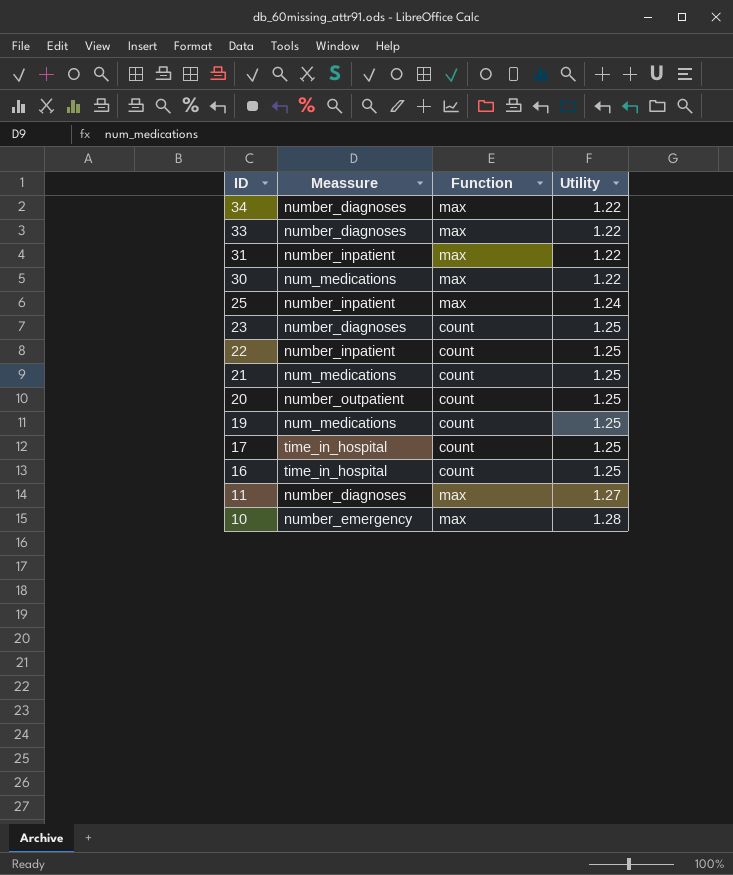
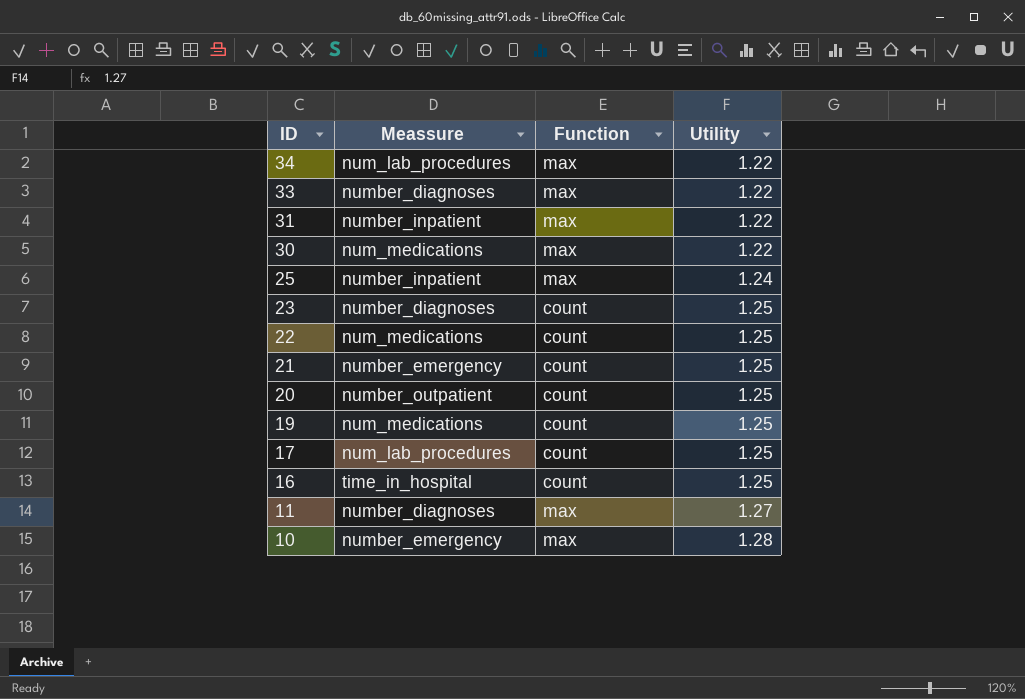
34 | Meassure: number_diagnoses -> num_lab_procedures
22 | Meassure: number_inpatient -> num_medications
21 | Meassure: num_medications -> number_emergency
17 | Meassure: time_in_hospital -> num_lab_procedures

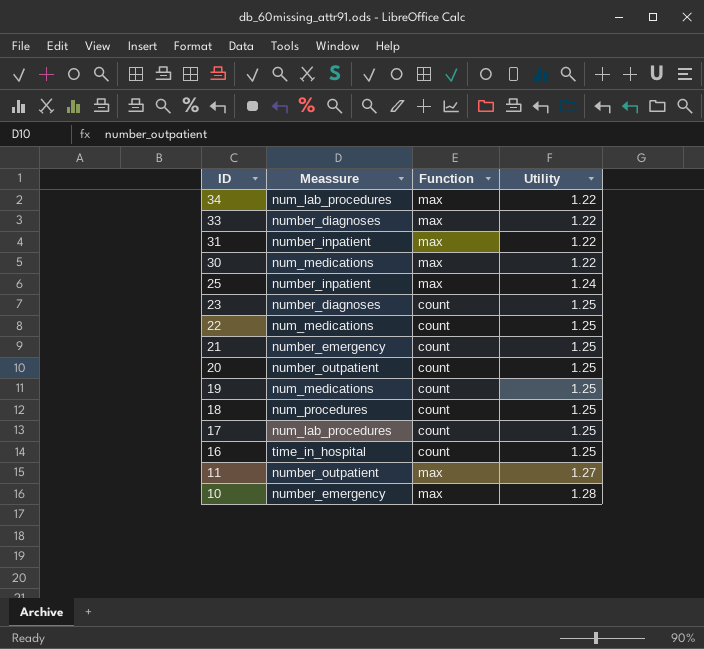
row 18: none -> num_procedures | count | 1.25
11 | Meassure: number_diagnoses -> number_outpatient

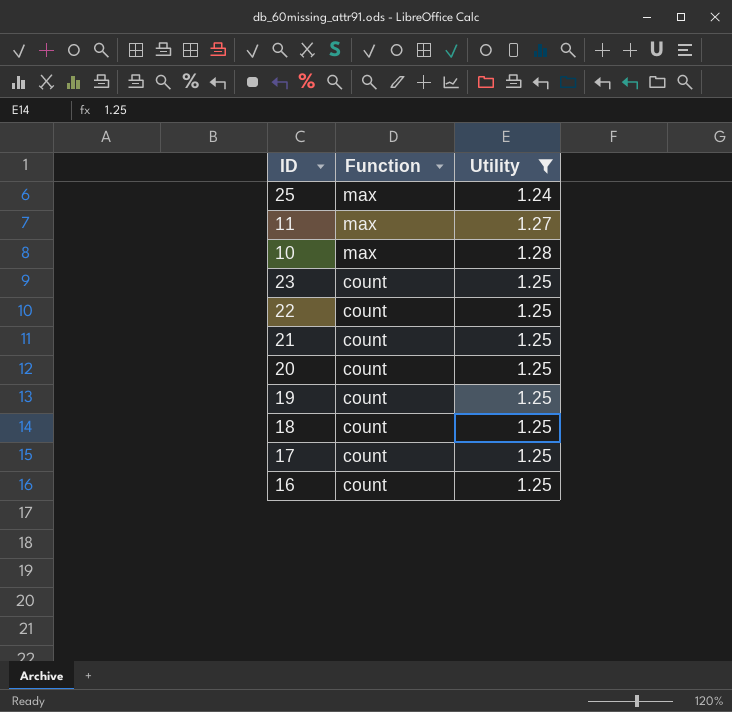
filter: none -> Utility != 1.22
row order: ID descending -> Function descending
column Meassure | position: 2 -> none

